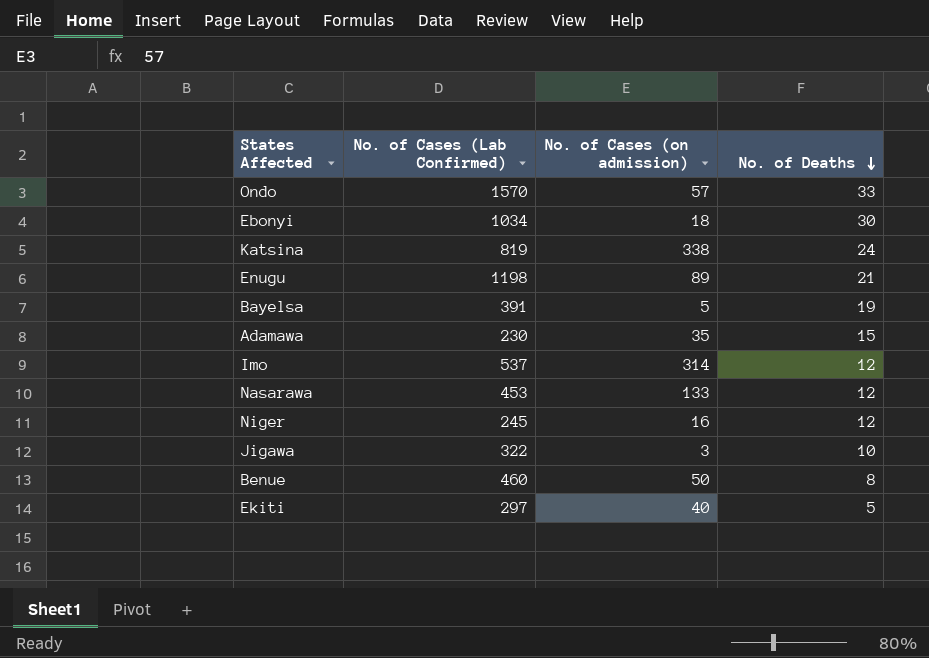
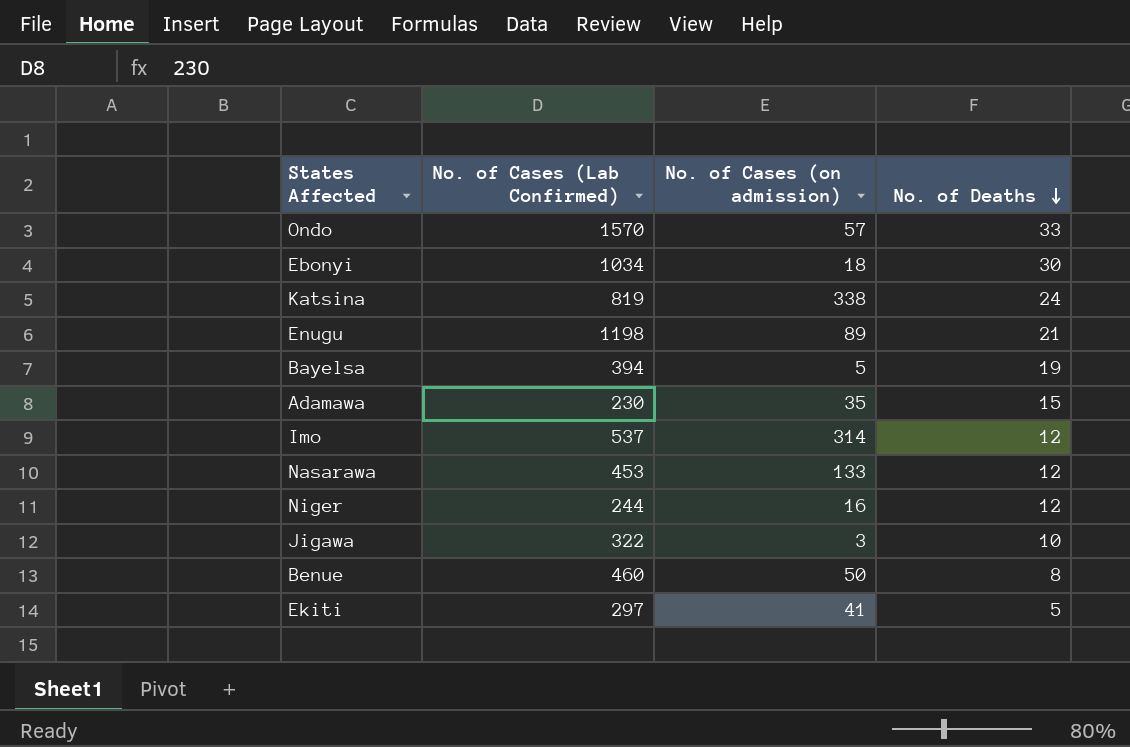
Bayelsa | No. of Cases (Lab Confirmed): 391 -> 394
Niger | No. of Cases (Lab Confirmed): 245 -> 244
Ekiti | No. of Cases (on admission): 40 -> 41

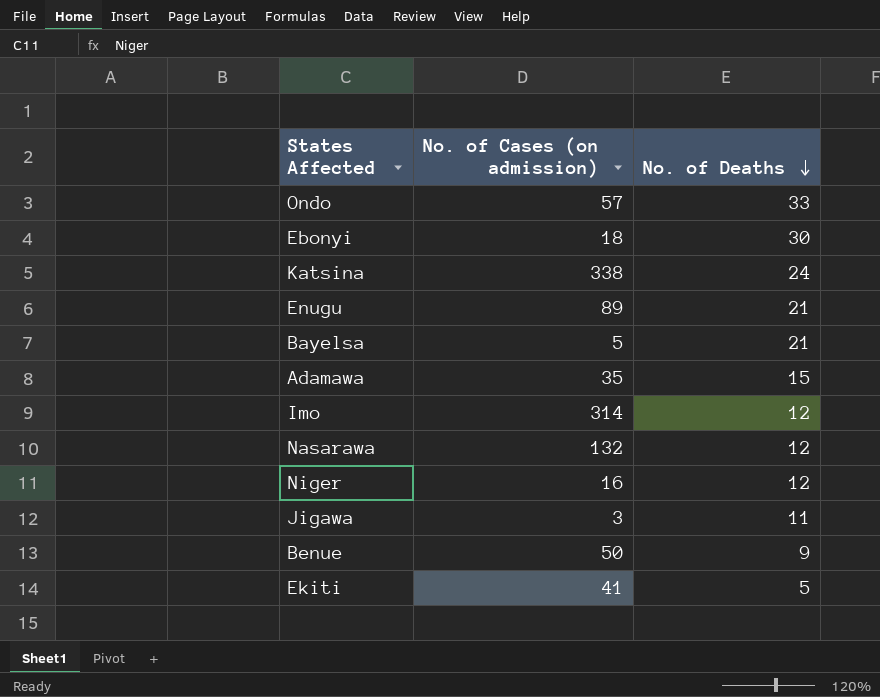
column No. of Cases (Lab Confirmed) | position: 2 -> none
Bayelsa | No. of Deaths: 19 -> 21
Nasarawa | No. of Cases (on admission): 133 -> 132
Jigawa | No. of Deaths: 10 -> 11
Benue | No. of Deaths: 8 -> 9

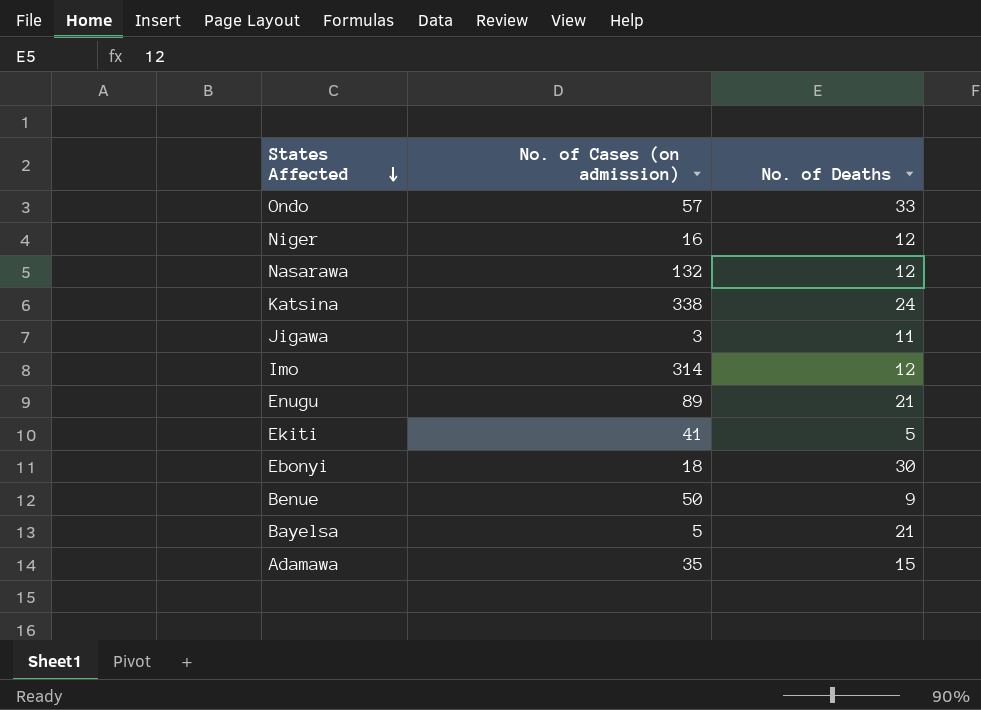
row order: No. of Deaths descending -> States Affected descending

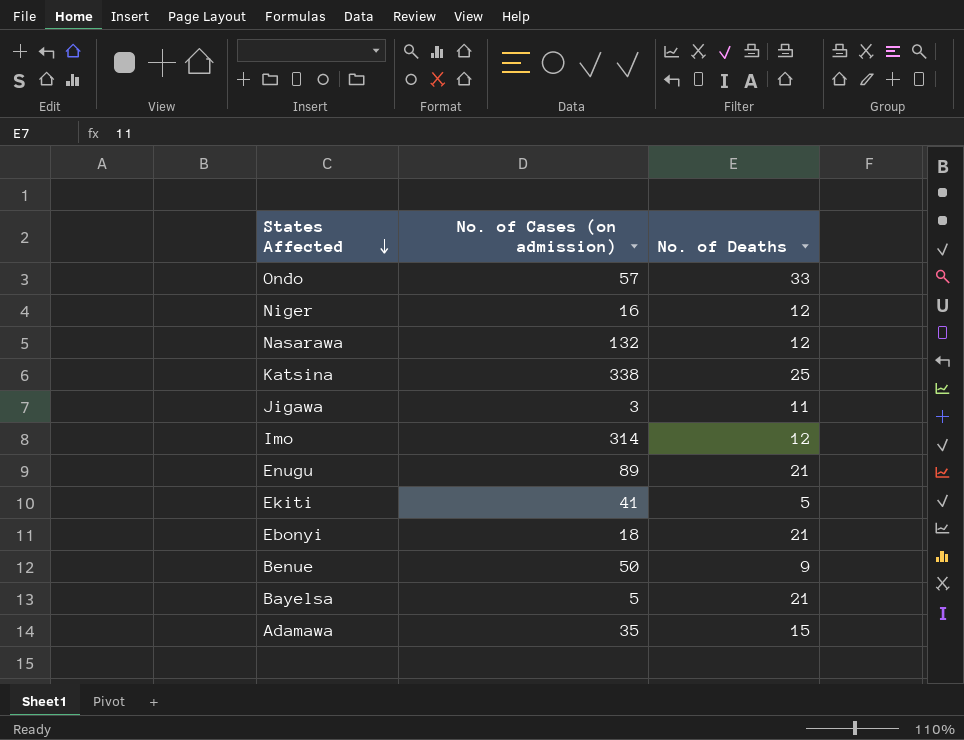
Katsina | No. of Deaths: 24 -> 25
Ebonyi | No. of Deaths: 30 -> 21

